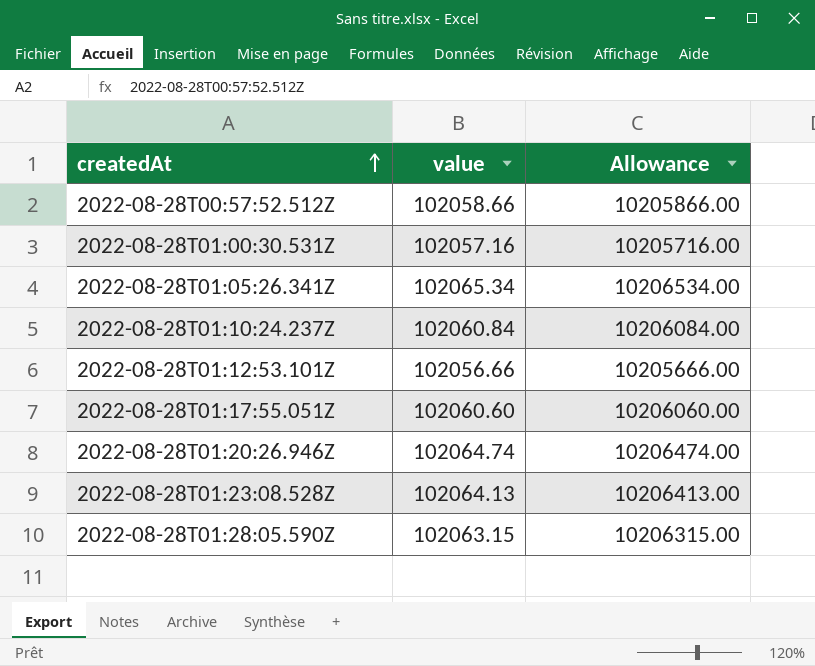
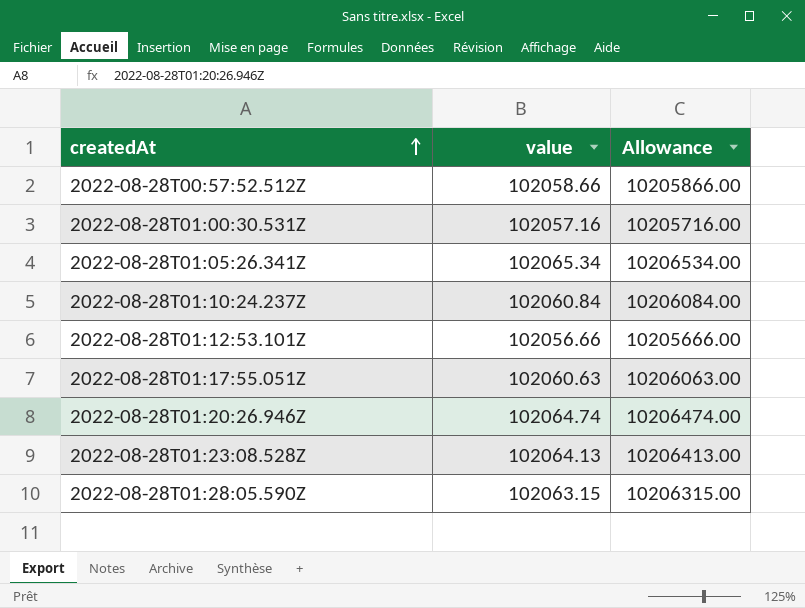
2022-08-28T01:17:55.051Z | value: 102060.60 -> 102060.63
2022-08-28T01:17:55.051Z | Allowance: 10206060.00 -> 10206063.00

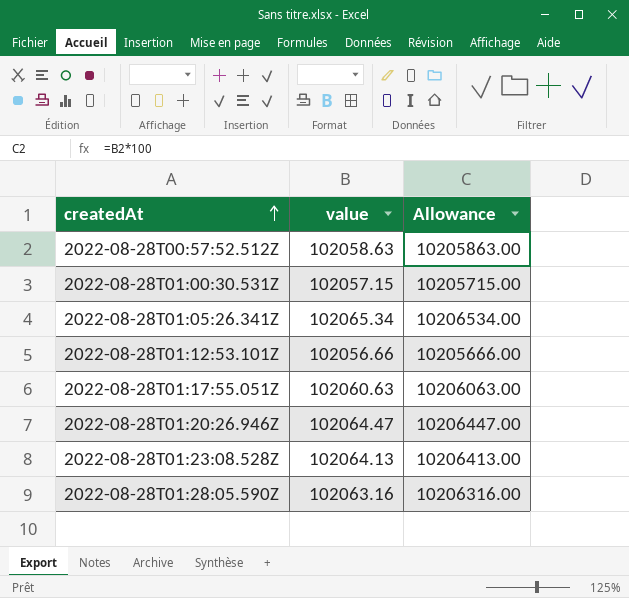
row 2022-08-28T01:10:24.237Z: 102060.84 | 10206084.00 -> none
2022-08-28T00:57:52.512Z | value: 102058.66 -> 102058.63
2022-08-28T00:57:52.512Z | Allowance: 10205866.00 -> 10205863.00
2022-08-28T01:00:30.531Z | value: 102057.16 -> 102057.15
2022-08-28T01:00:30.531Z | Allowance: 10205716.00 -> 10205715.00
2022-08-28T01:20:26.946Z | value: 102064.74 -> 102064.47
2022-08-28T01:20:26.946Z | Allowance: 10206474.00 -> 10206447.00
2022-08-28T01:28:05.590Z | value: 102063.15 -> 102063.16
2022-08-28T01:28:05.590Z | Allowance: 10206315.00 -> 10206316.00

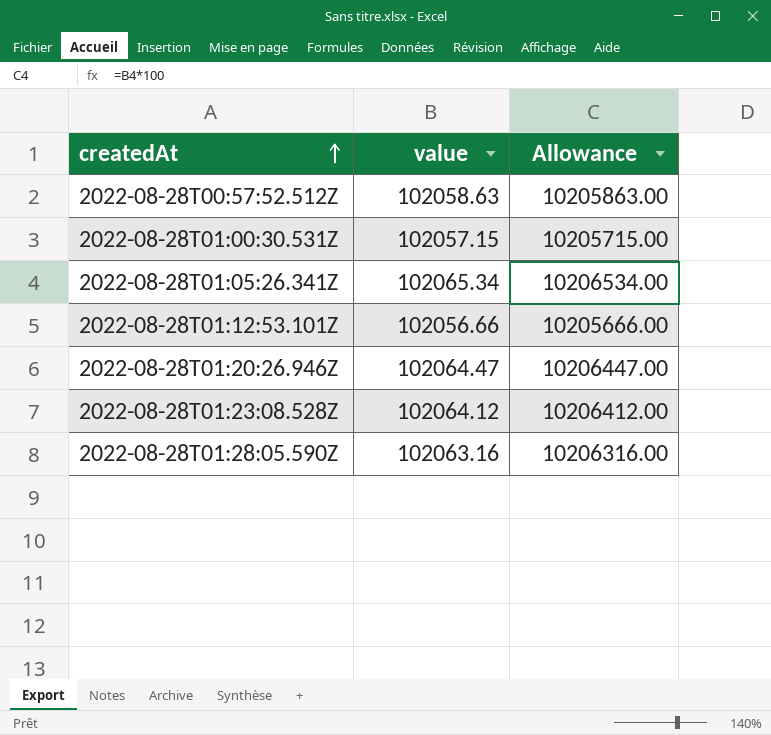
row 2022-08-28T01:17:55.051Z: 102060.63 | 10206063.00 -> none
2022-08-28T01:23:08.528Z | value: 102064.13 -> 102064.12
2022-08-28T01:23:08.528Z | Allowance: 10206413.00 -> 10206412.00

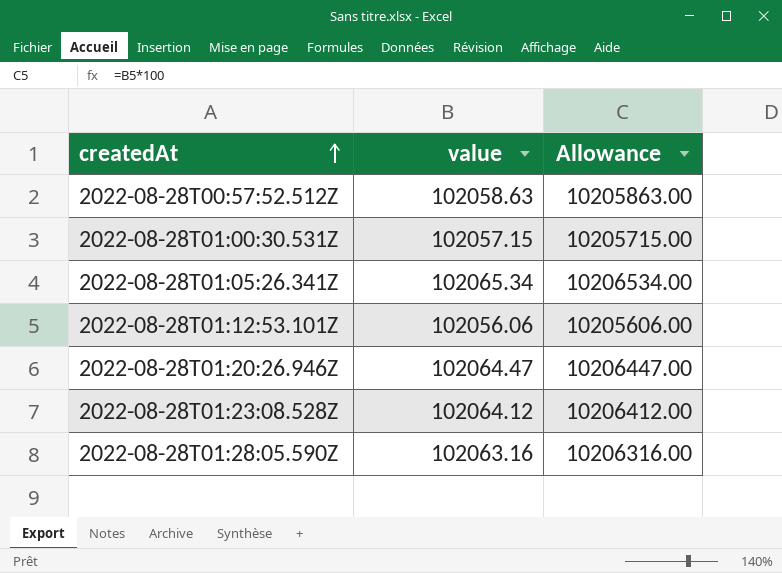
2022-08-28T01:12:53.101Z | value: 102056.66 -> 102056.06
2022-08-28T01:12:53.101Z | Allowance: 10205666.00 -> 10205606.00

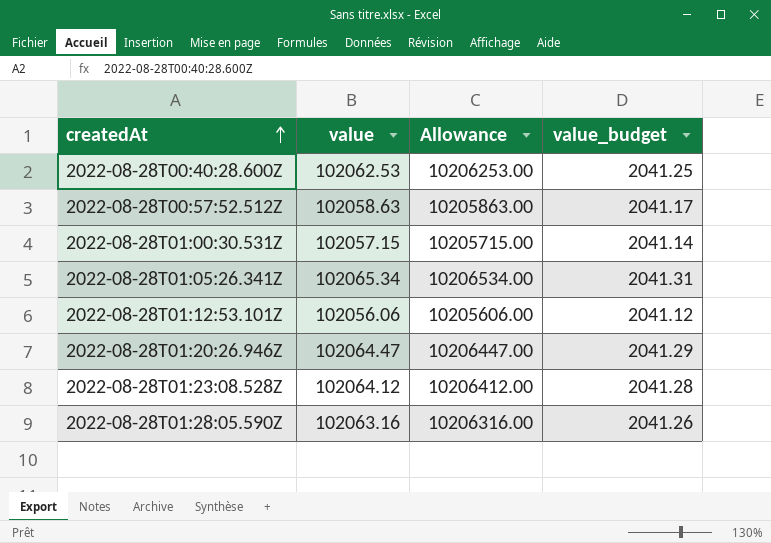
column value_budget | formula: none -> [value] * 0.02
row 2022-08-28T00:40:28.600Z: none -> 102062.53 | 10206253.00 | 2041.25

